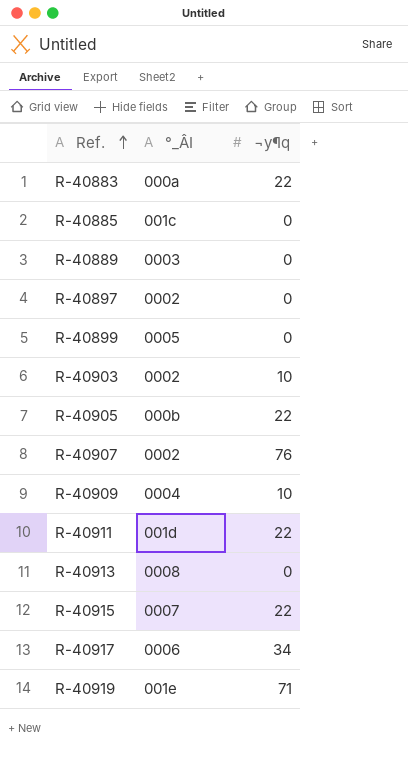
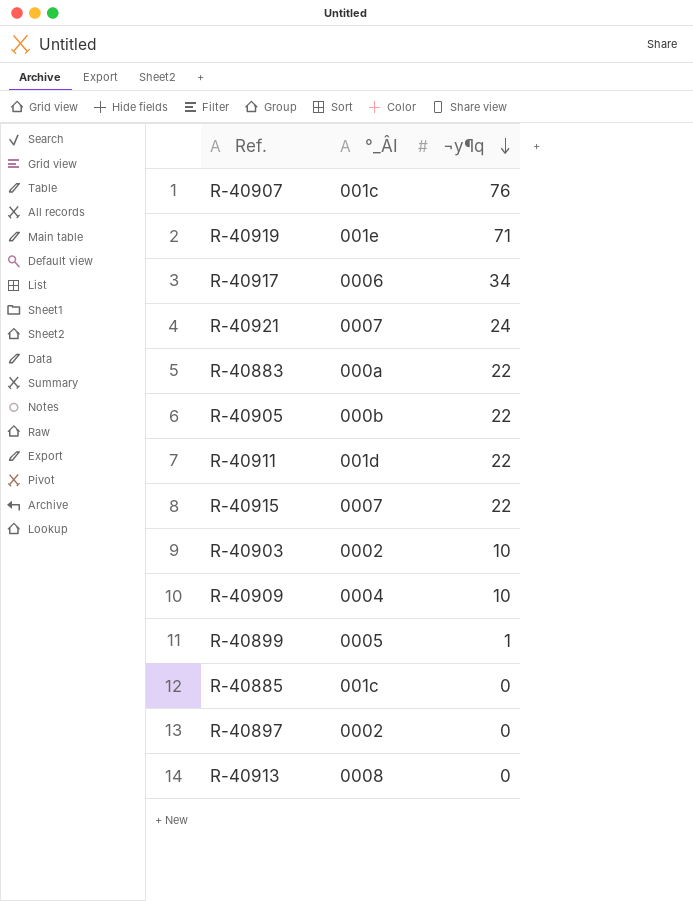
row order: Ref. ascending -> ¬y¶q descending
row R-40889: 0003 | 0 -> none
R-40907 | °_ÂI: 0002 -> 001c
row R-40921: none -> 0007 | 24
R-40899 | ¬y¶q: 0 -> 1

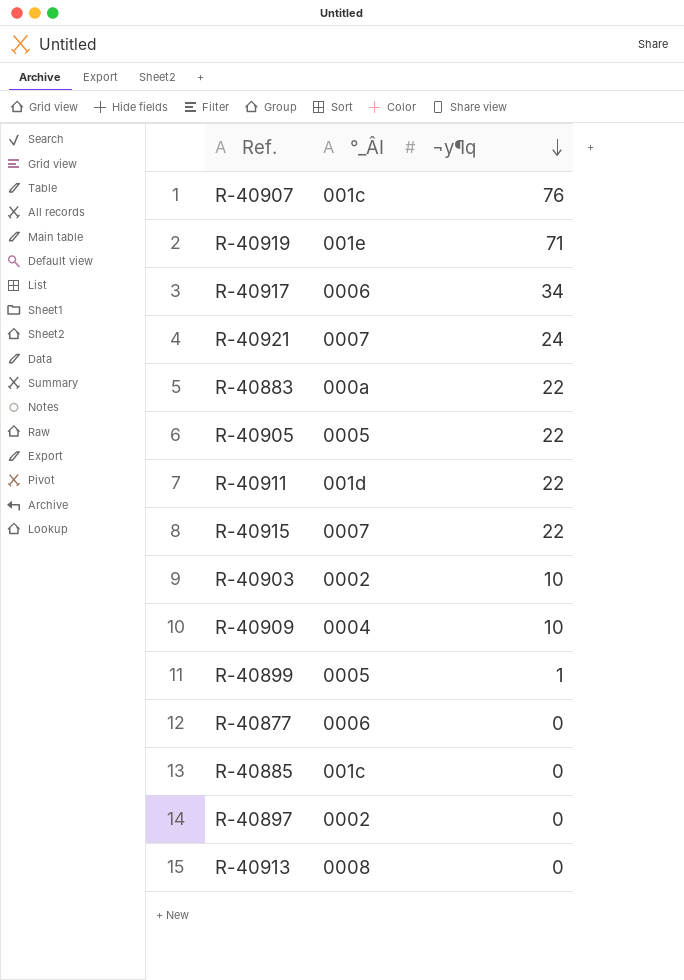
R-40905 | °_ÂI: 000b -> 0005
row R-40877: none -> 0006 | 0

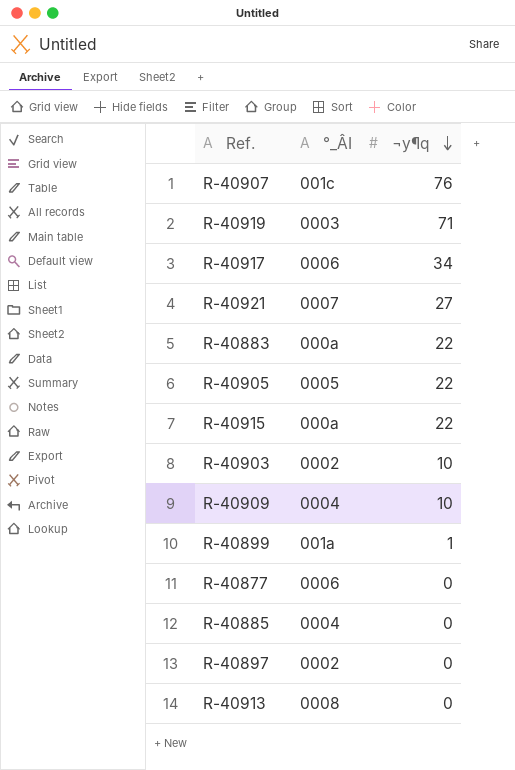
row R-40911: 001d | 22 -> none
R-40919 | °_ÂI: 001e -> 0003
R-40921 | ¬y¶q: 24 -> 27
R-40915 | °_ÂI: 0007 -> 000a
R-40899 | °_ÂI: 0005 -> 001a
R-40885 | °_ÂI: 001c -> 0004

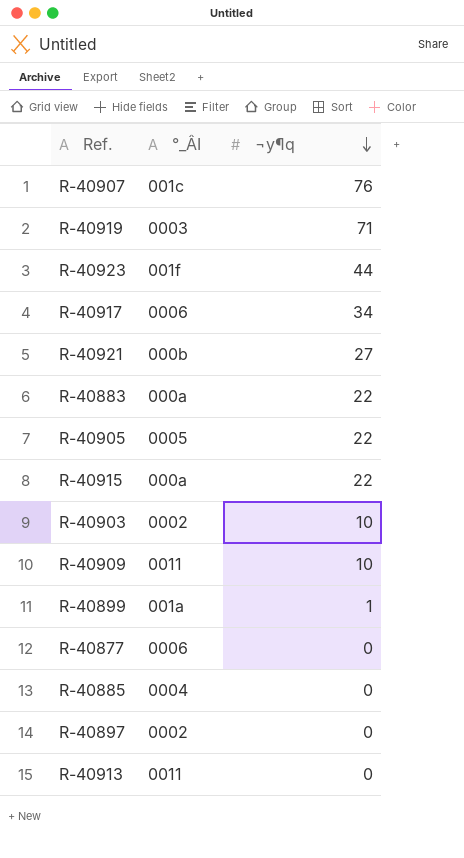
row R-40923: none -> 001f | 44
R-40921 | °_ÂI: 0007 -> 000b
R-40909 | °_ÂI: 0004 -> 0011
R-40913 | °_ÂI: 0008 -> 0011

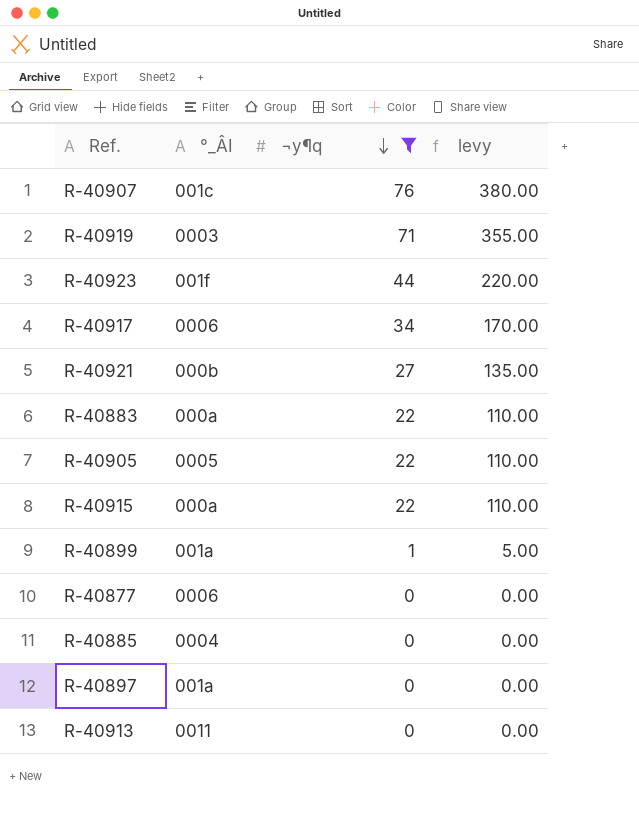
filter: none -> ¬y¶q != 10
column levy | formula: none -> [¬y¶q] * 5
R-40897 | °_ÂI: 0002 -> 001a

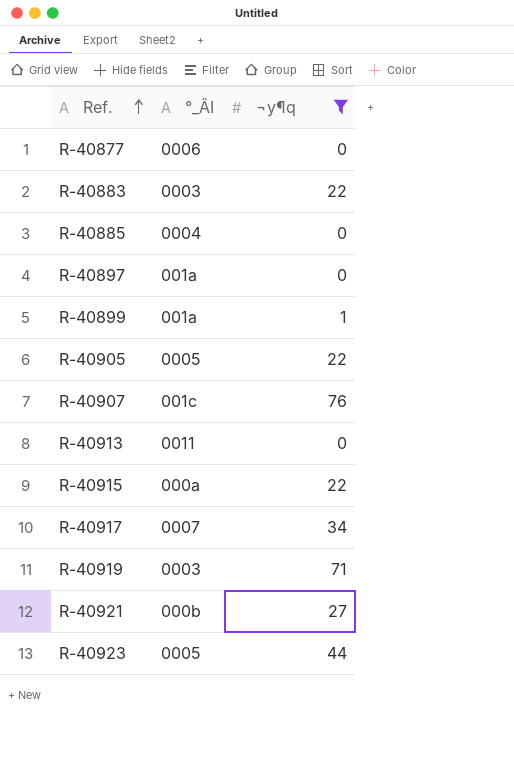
row order: ¬y¶q descending -> Ref. ascending
column levy | formula: [¬y¶q] * 5 -> none
R-40883 | °_ÂI: 000a -> 0003
R-40917 | °_ÂI: 0006 -> 0007
R-40923 | °_ÂI: 001f -> 0005

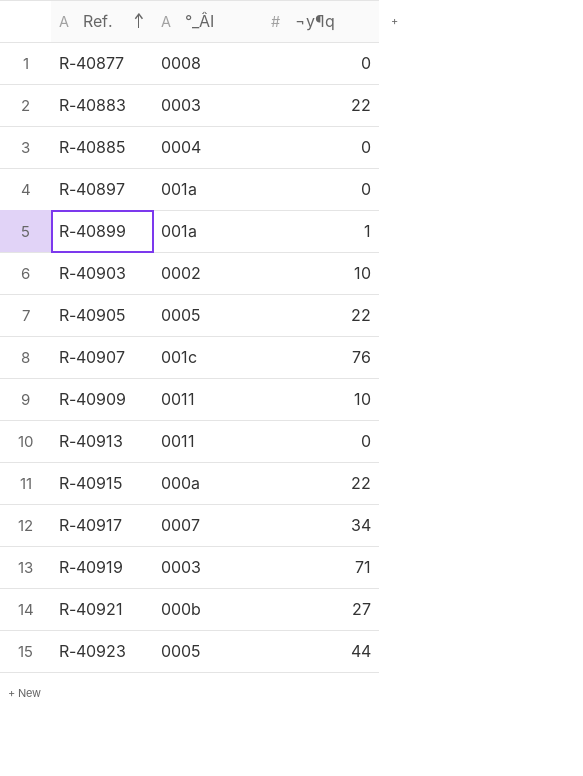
filter: ¬y¶q != 10 -> none
R-40877 | °_ÂI: 0006 -> 0008

